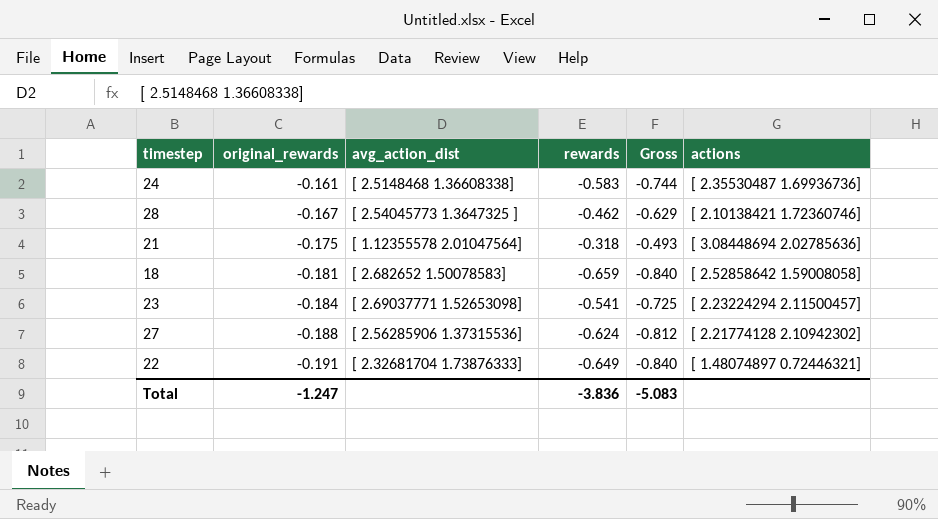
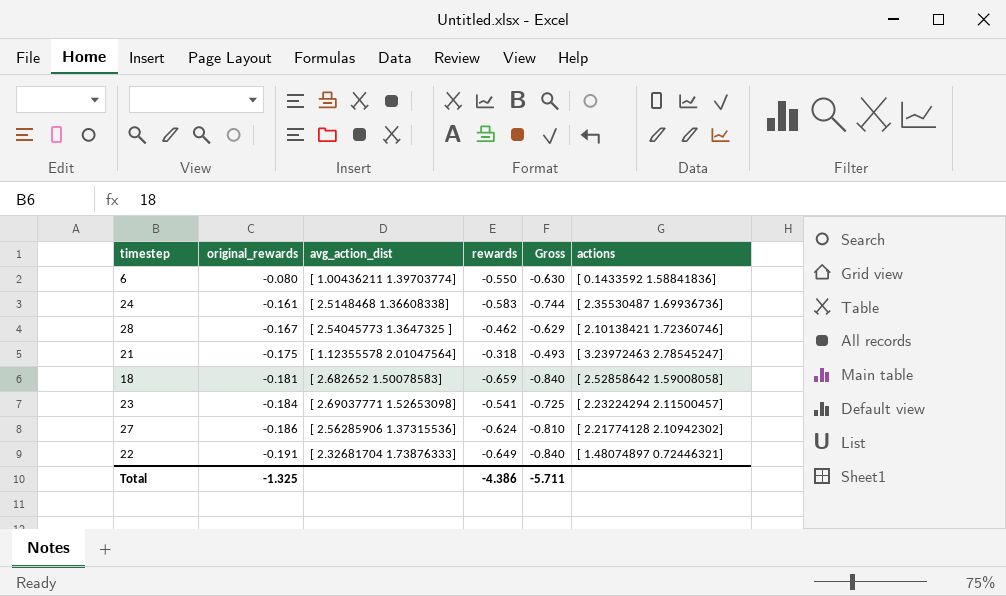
row 6: none -> -0.080 | [ 1.00436211 1.39703774] | -0.550 | -0.630 | [ 0.1433592 1.58841836]
21 | actions: [ 3.08448694 2.02785636] -> [ 3.23972463 2.78545247]
27 | original_rewards: -0.188 -> -0.186
27 | Gross: -0.812 -> -0.810
Total | original_rewards: -1.247 -> -1.325
Total | rewards: -3.836 -> -4.386
Total | Gross: -5.083 -> -5.711

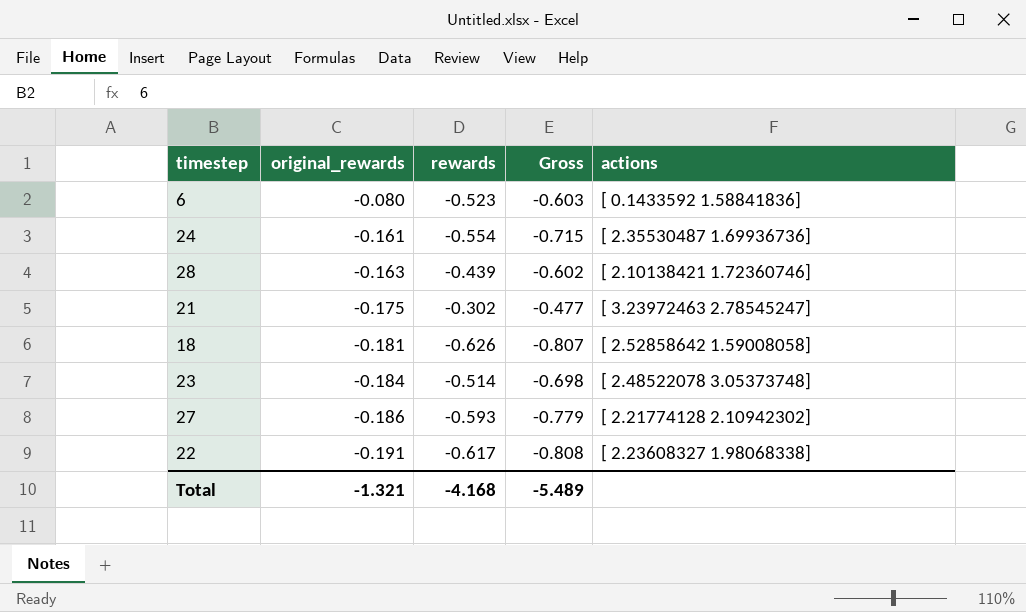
column avg_action_dist | position: 3 -> none
6 | rewards: -0.550 -> -0.523
6 | Gross: -0.630 -> -0.603
24 | rewards: -0.583 -> -0.554
24 | Gross: -0.744 -> -0.715
28 | original_rewards: -0.167 -> -0.163
28 | rewards: -0.462 -> -0.439
28 | Gross: -0.629 -> -0.602
21 | rewards: -0.318 -> -0.302
21 | Gross: -0.493 -> -0.477
18 | rewards: -0.659 -> -0.626
18 | Gross: -0.840 -> -0.807
23 | rewards: -0.541 -> -0.514
23 | Gross: -0.725 -> -0.698
23 | actions: [ 2.23224294 2.11500457] -> [ 2.48522078 3.05373748]
27 | rewards: -0.624 -> -0.593
27 | Gross: -0.810 -> -0.779
22 | rewards: -0.649 -> -0.617
22 | Gross: -0.840 -> -0.808
22 | actions: [ 1.48074897 0.72446321] -> [ 2.23608327 1.98068338]
Total | original_rewards: -1.325 -> -1.321
Total | rewards: -4.386 -> -4.168
Total | Gross: -5.711 -> -5.489

